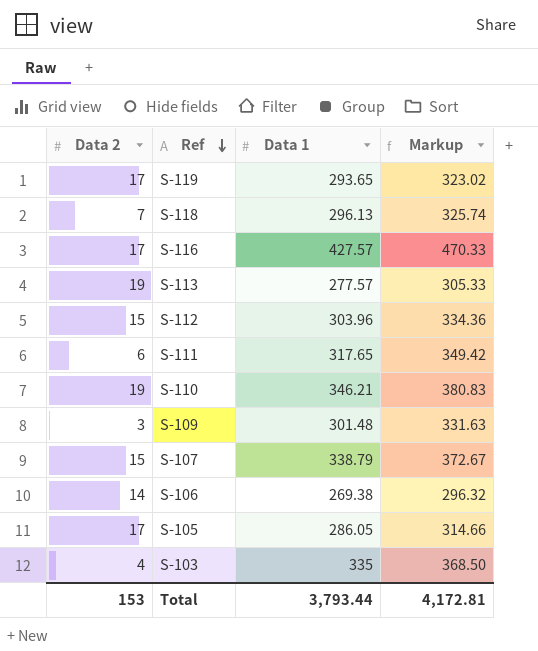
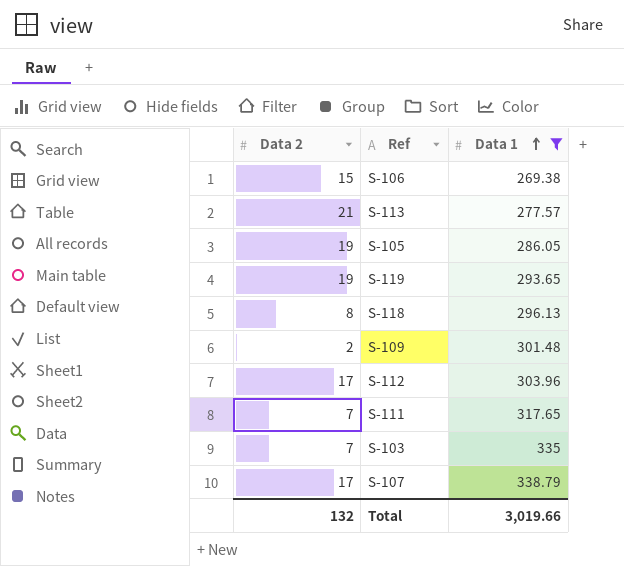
filter: none -> Data 1 <= 338.79
row order: Ref descending -> Data 1 ascending
column Markup | formula: [Data 1] * 1.1 -> none
S-106 | Data 2: 14 -> 15
S-113 | Data 2: 19 -> 21
S-105 | Data 2: 17 -> 19
S-119 | Data 2: 17 -> 19
S-118 | Data 2: 7 -> 8
S-109 | Data 2: 3 -> 2
S-112 | Data 2: 15 -> 17
S-111 | Data 2: 6 -> 7
S-103 | Data 2: 4 -> 7
S-107 | Data 2: 15 -> 17
Total | Data 2: 153 -> 132
Total | Data 1: 3,793.44 -> 3,019.66

